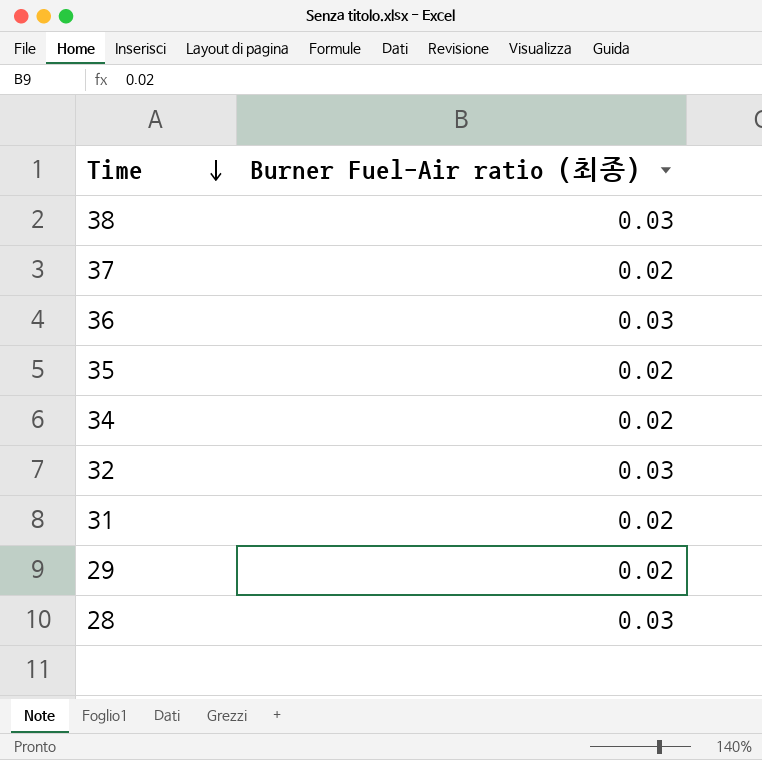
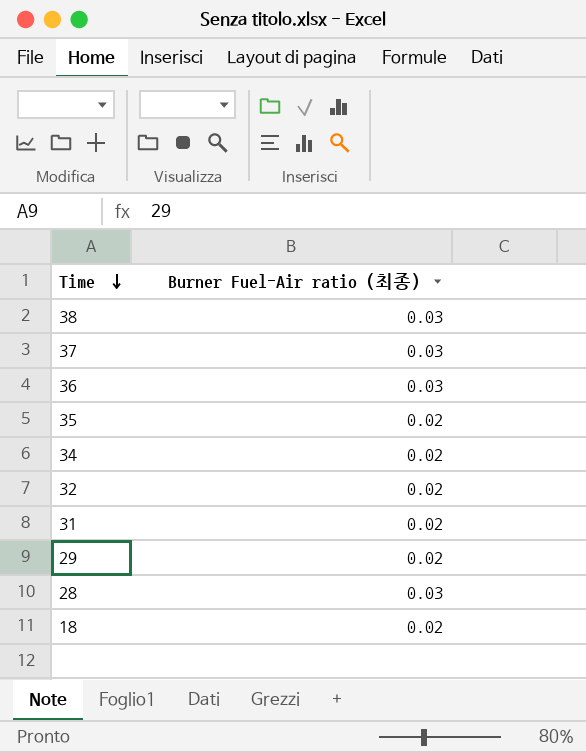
37 | Burner Fuel-Air ratio (최종): 0.02 -> 0.03
32 | Burner Fuel-Air ratio (최종): 0.03 -> 0.02
row 18: none -> 0.02

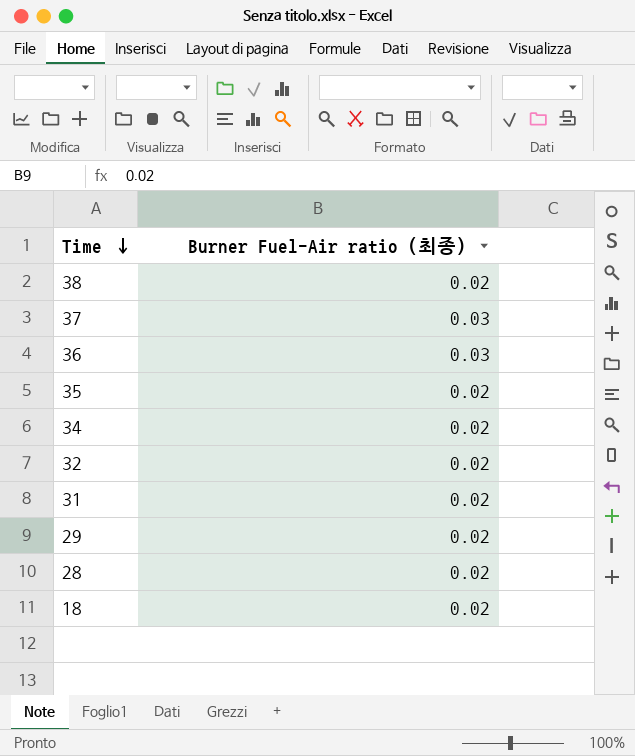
38 | Burner Fuel-Air ratio (최종): 0.03 -> 0.02
28 | Burner Fuel-Air ratio (최종): 0.03 -> 0.02

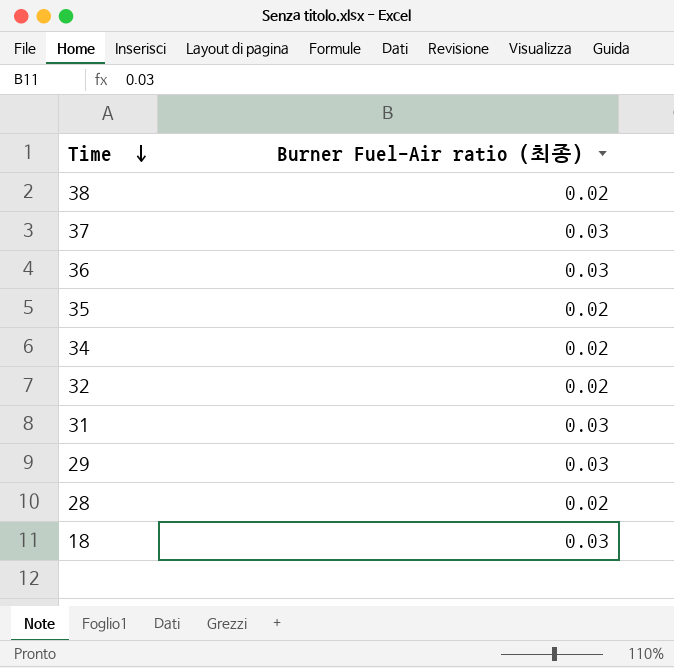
31 | Burner Fuel-Air ratio (최종): 0.02 -> 0.03
29 | Burner Fuel-Air ratio (최종): 0.02 -> 0.03
18 | Burner Fuel-Air ratio (최종): 0.02 -> 0.03

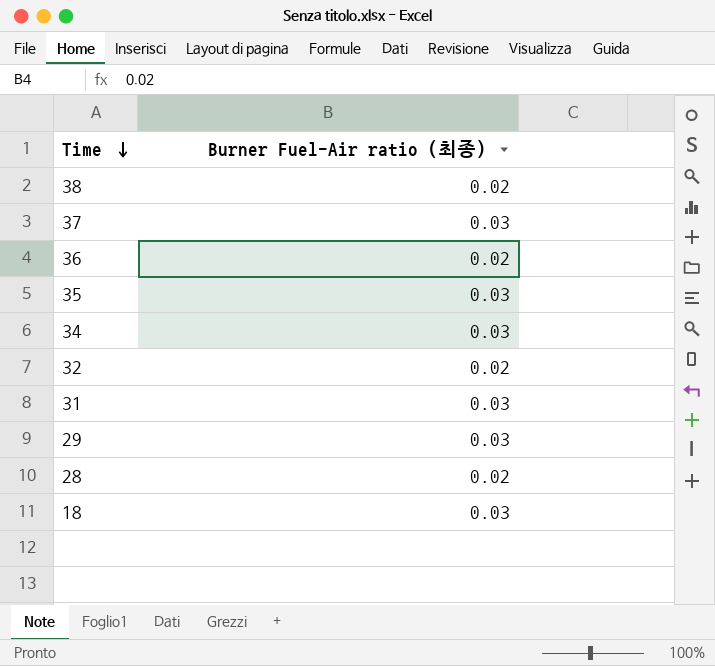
36 | Burner Fuel-Air ratio (최종): 0.03 -> 0.02
35 | Burner Fuel-Air ratio (최종): 0.02 -> 0.03
34 | Burner Fuel-Air ratio (최종): 0.02 -> 0.03

